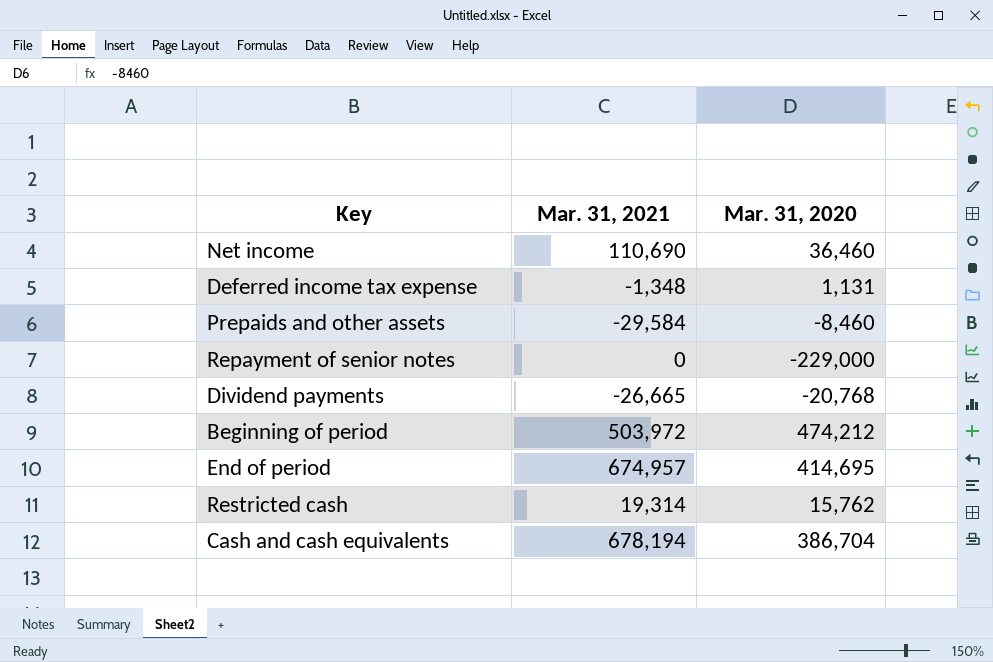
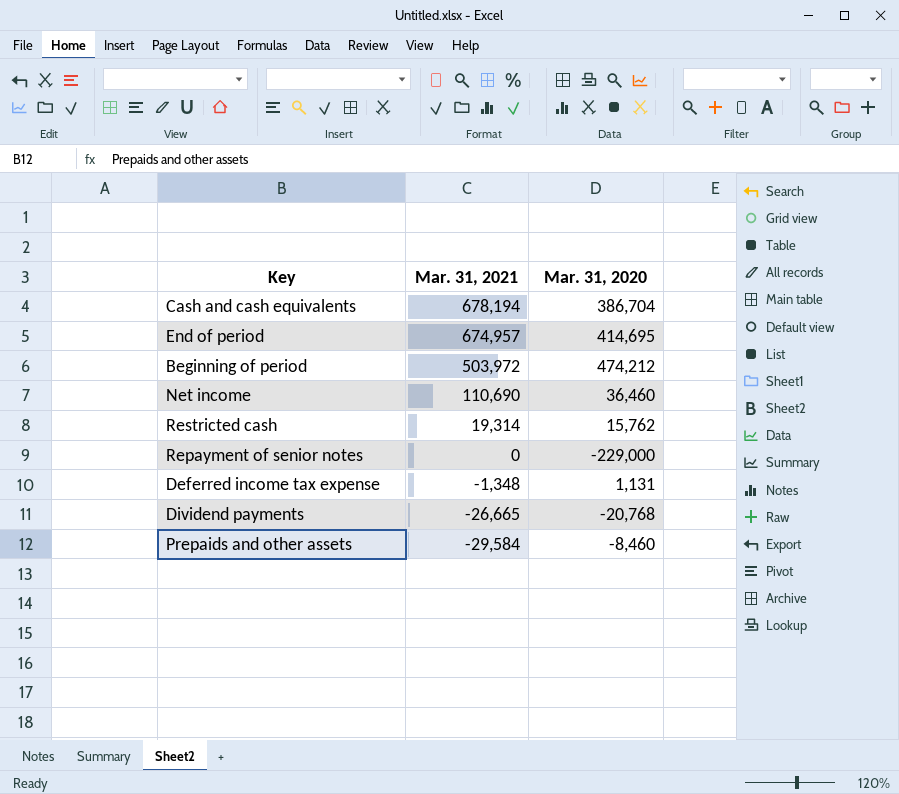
row order: none -> Mar. 31, 2021 descending

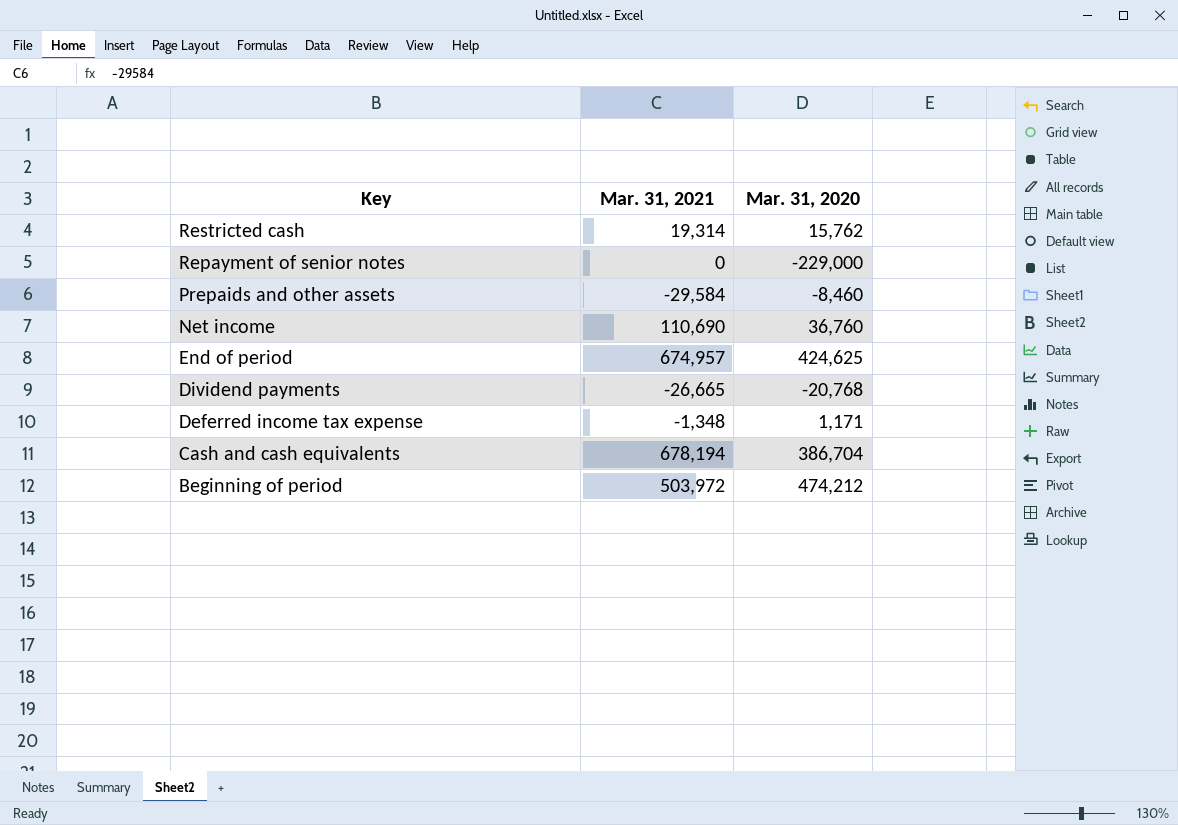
row order: Mar. 31, 2021 descending -> Key descending
Net income | Mar. 31, 2020: 36,460 -> 36,760
End of period | Mar. 31, 2020: 414,695 -> 424,625
Deferred income tax expense | Mar. 31, 2020: 1,131 -> 1,171

